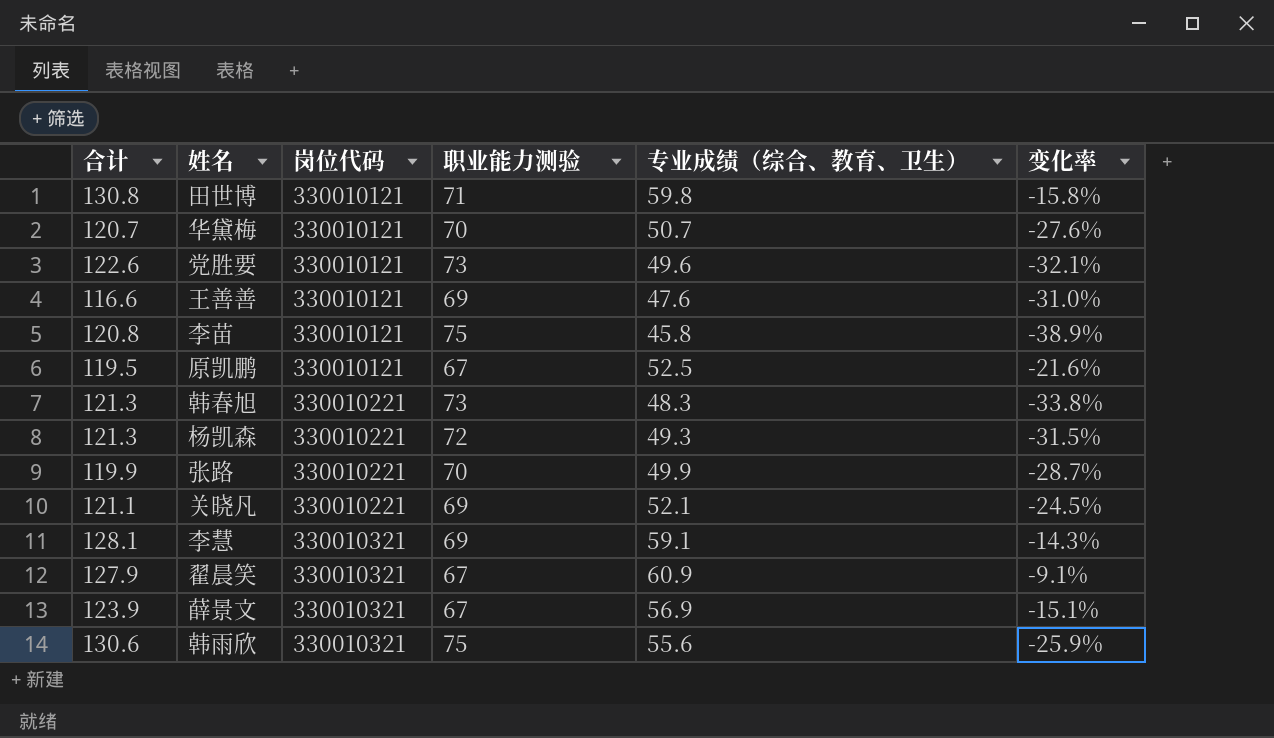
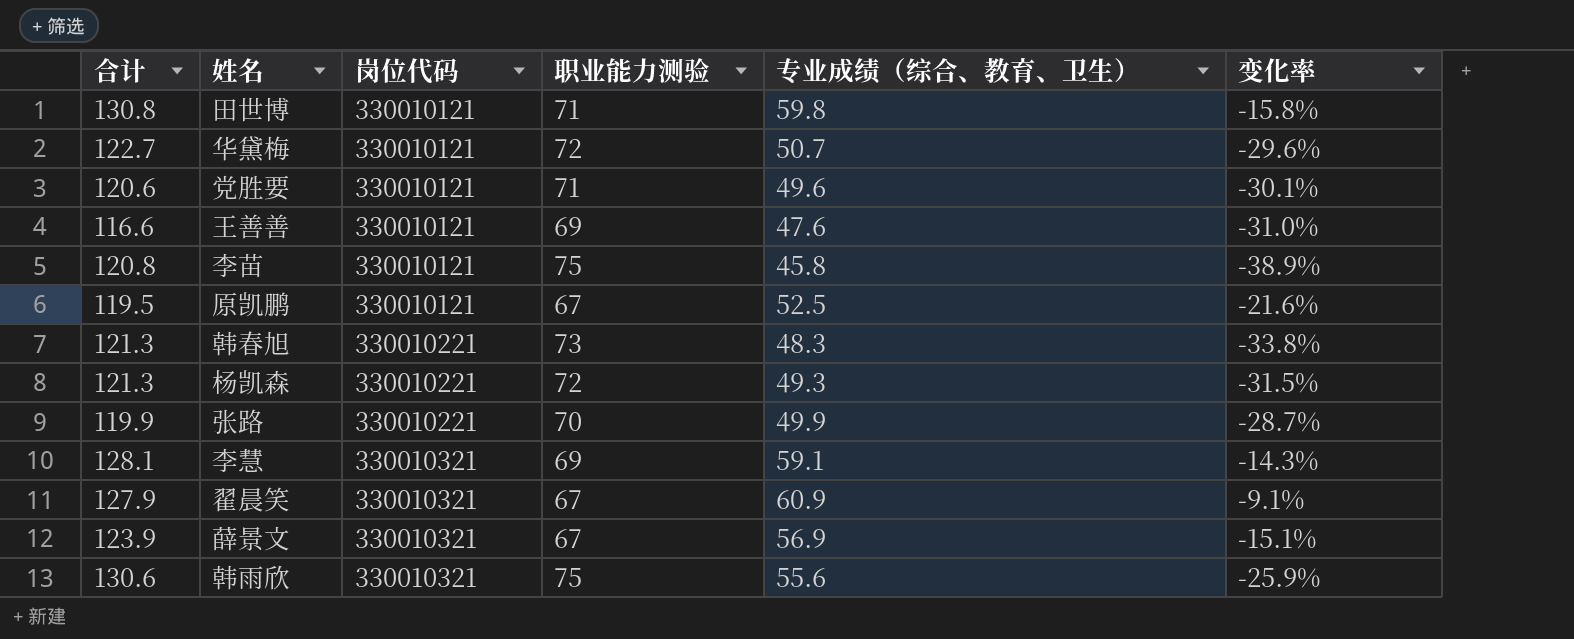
row 关晓凡: 121.1 | 330010221 | 69 | 52.1 | -24.5% -> none
华黛梅 | 合计: 120.7 -> 122.7
华黛梅 | 职业能力测验: 70 -> 72
华黛梅 | 变化率: -27.6% -> -29.6%
党胜要 | 合计: 122.6 -> 120.6
党胜要 | 职业能力测验: 73 -> 71
党胜要 | 变化率: -32.1% -> -30.1%

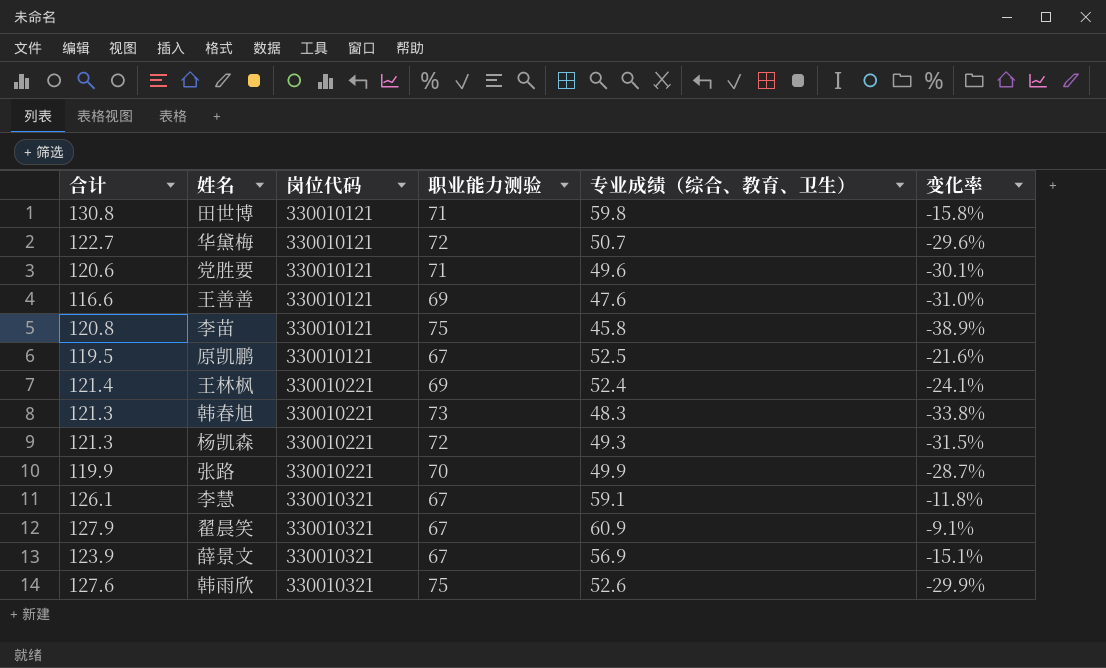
row 王林枫: none -> 121.4 | 330010221 | 69 | 52.4 | -24.1%
李慧 | 合计: 128.1 -> 126.1
李慧 | 职业能力测验: 69 -> 67
李慧 | 变化率: -14.3% -> -11.8%
韩雨欣 | 合计: 130.6 -> 127.6
韩雨欣 | 专业成绩（综合、教育、卫生）: 55.6 -> 52.6
韩雨欣 | 变化率: -25.9% -> -29.9%

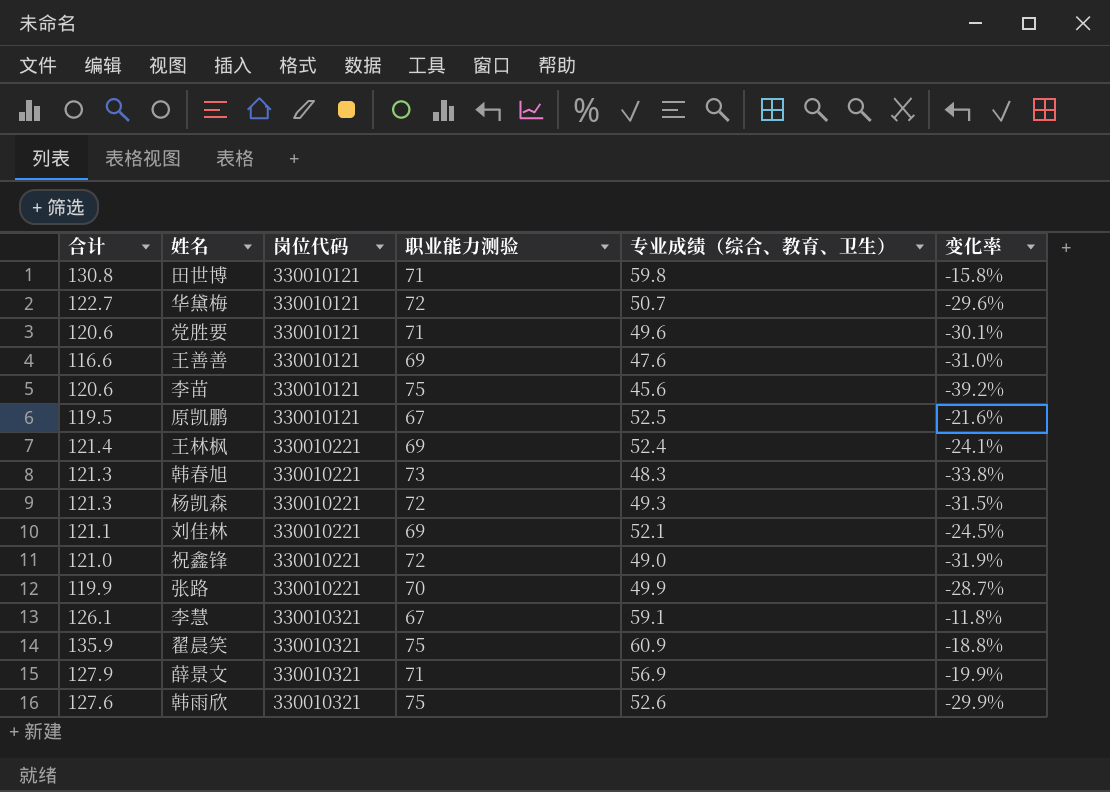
李苗 | 合计: 120.8 -> 120.6
李苗 | 专业成绩（综合、教育、卫生）: 45.8 -> 45.6
李苗 | 变化率: -38.9% -> -39.2%
row 刘佳林: none -> 121.1 | 330010221 | 69 | 52.1 | -24.5%
row 祝鑫锋: none -> 121.0 | 330010221 | 72 | 49.0 | -31.9%
翟晨笑 | 合计: 127.9 -> 135.9
翟晨笑 | 职业能力测验: 67 -> 75
翟晨笑 | 变化率: -9.1% -> -18.8%
薛景文 | 合计: 123.9 -> 127.9
薛景文 | 职业能力测验: 67 -> 71
薛景文 | 变化率: -15.1% -> -19.9%

